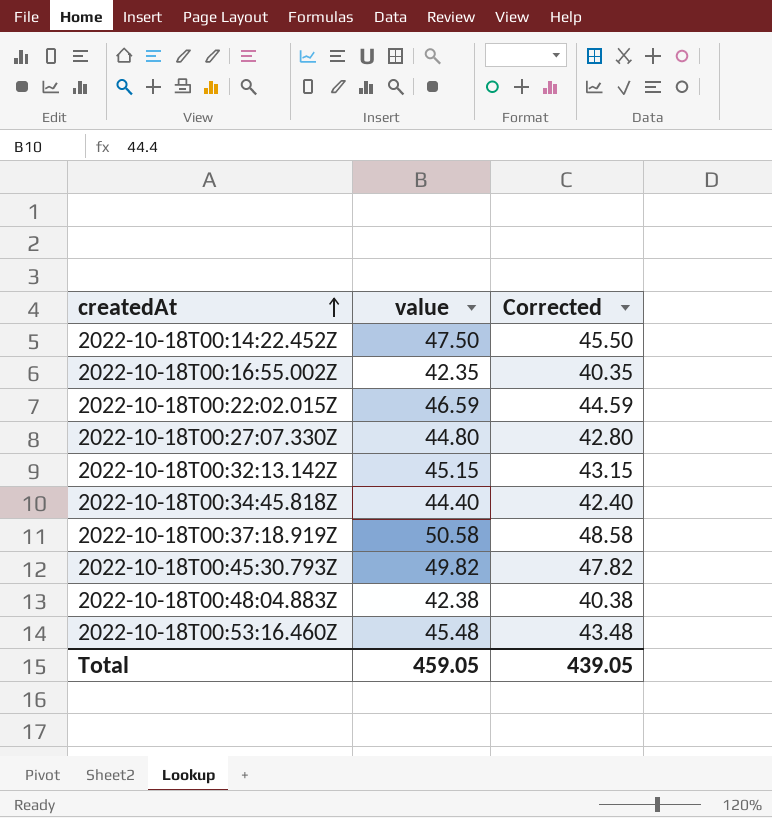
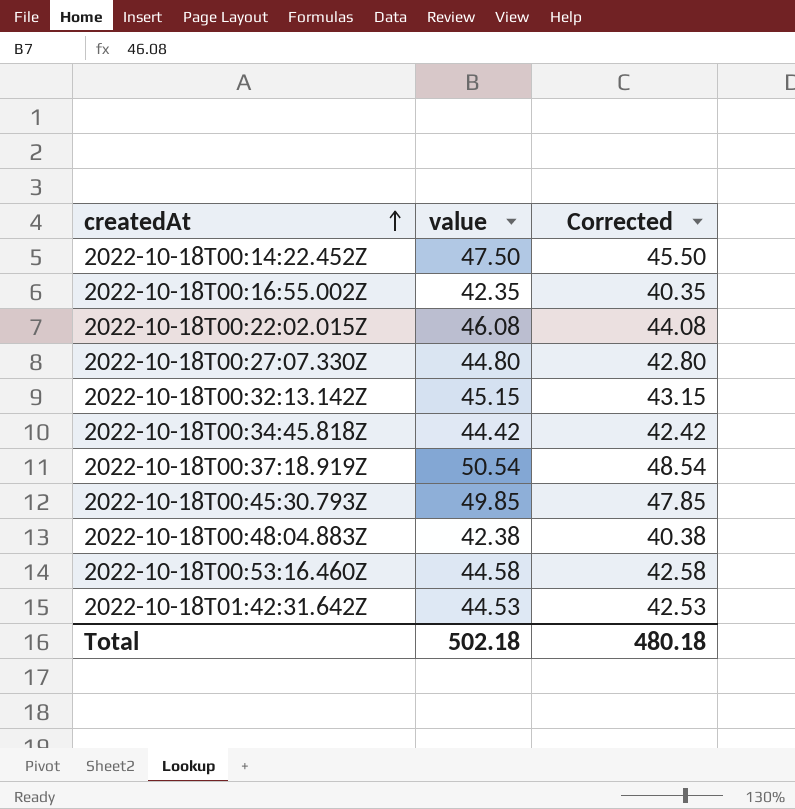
2022-10-18T00:22:02.015Z | value: 46.59 -> 46.08
2022-10-18T00:22:02.015Z | Corrected: 44.59 -> 44.08
2022-10-18T00:34:45.818Z | value: 44.40 -> 44.42
2022-10-18T00:34:45.818Z | Corrected: 42.40 -> 42.42
2022-10-18T00:37:18.919Z | value: 50.58 -> 50.54
2022-10-18T00:37:18.919Z | Corrected: 48.58 -> 48.54
2022-10-18T00:45:30.793Z | value: 49.82 -> 49.85
2022-10-18T00:45:30.793Z | Corrected: 47.82 -> 47.85
2022-10-18T00:53:16.460Z | value: 45.48 -> 44.58
2022-10-18T00:53:16.460Z | Corrected: 43.48 -> 42.58
row 2022-10-18T01:42:31.642Z: none -> 44.53 | 42.53
Total | value: 459.05 -> 502.18
Total | Corrected: 439.05 -> 480.18

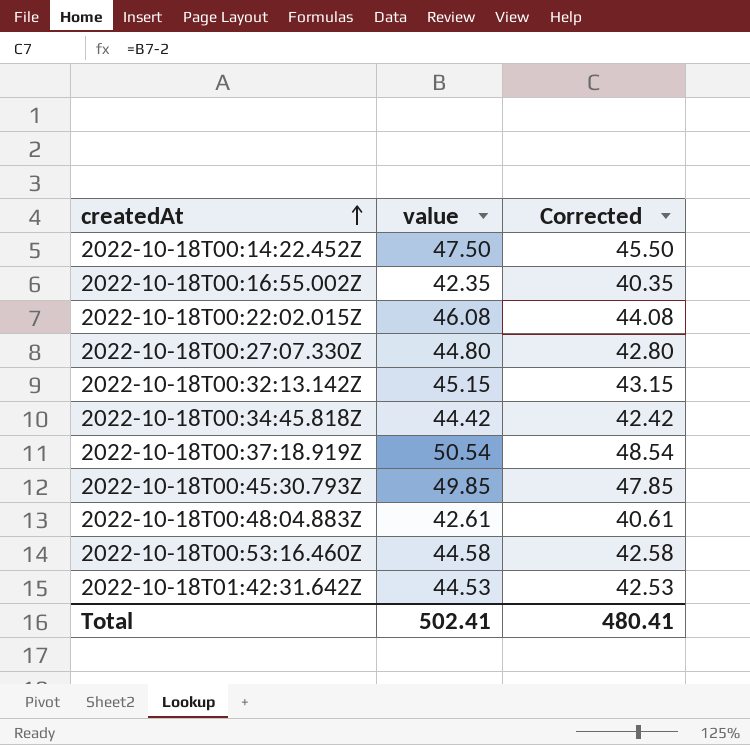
2022-10-18T00:48:04.883Z | value: 42.38 -> 42.61
2022-10-18T00:48:04.883Z | Corrected: 40.38 -> 40.61
Total | value: 502.18 -> 502.41
Total | Corrected: 480.18 -> 480.41

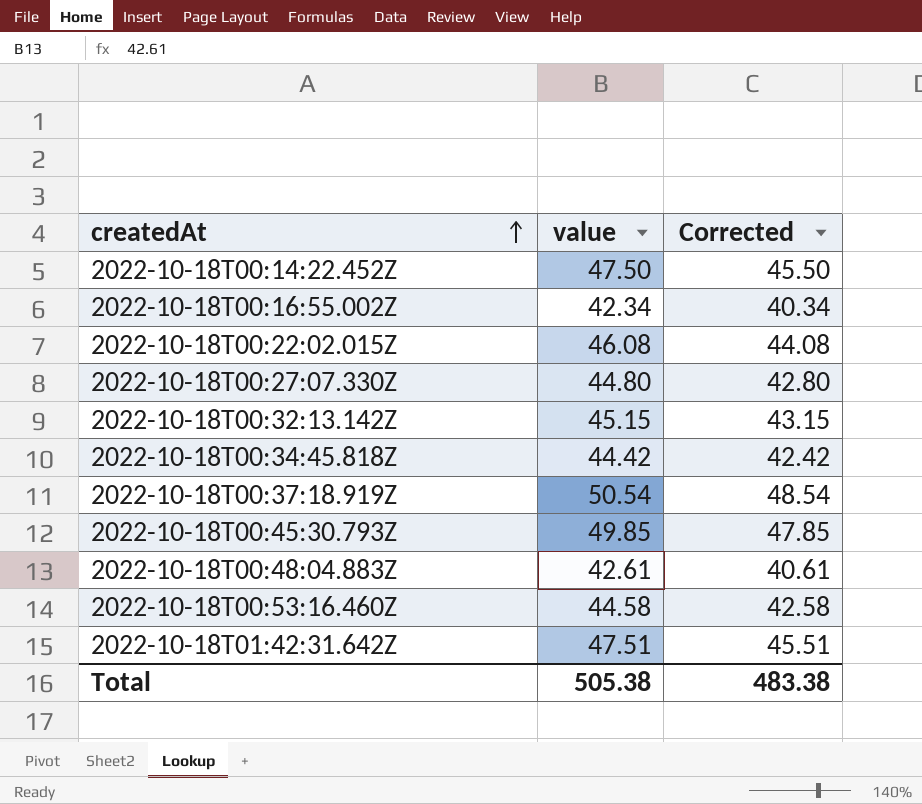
2022-10-18T00:16:55.002Z | value: 42.35 -> 42.34
2022-10-18T00:16:55.002Z | Corrected: 40.35 -> 40.34
2022-10-18T01:42:31.642Z | value: 44.53 -> 47.51
2022-10-18T01:42:31.642Z | Corrected: 42.53 -> 45.51
Total | value: 502.41 -> 505.38
Total | Corrected: 480.41 -> 483.38

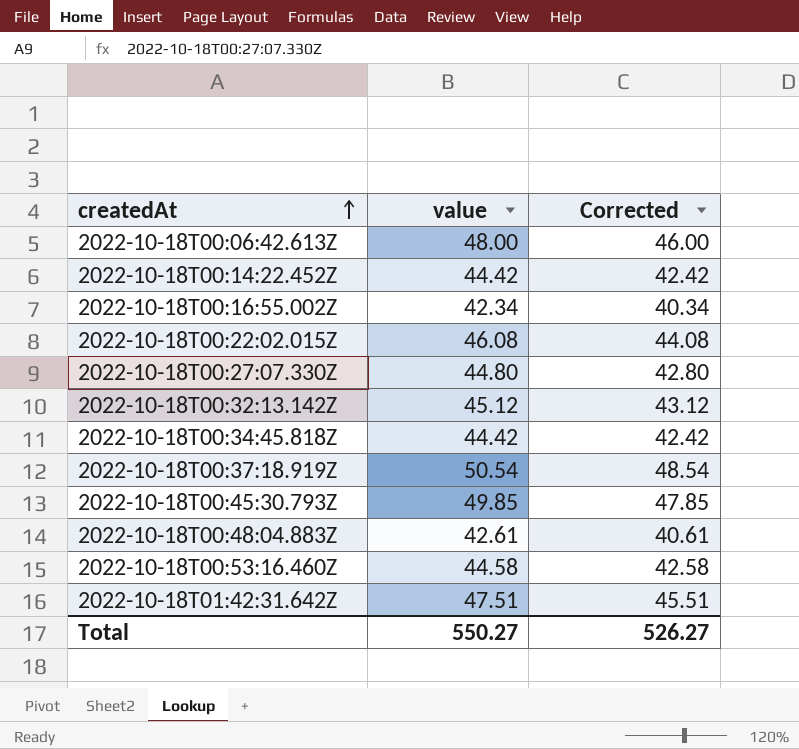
row 2022-10-18T00:06:42.613Z: none -> 48.00 | 46.00
2022-10-18T00:14:22.452Z | value: 47.50 -> 44.42
2022-10-18T00:14:22.452Z | Corrected: 45.50 -> 42.42
2022-10-18T00:32:13.142Z | value: 45.15 -> 45.12
2022-10-18T00:32:13.142Z | Corrected: 43.15 -> 43.12
Total | value: 505.38 -> 550.27
Total | Corrected: 483.38 -> 526.27

